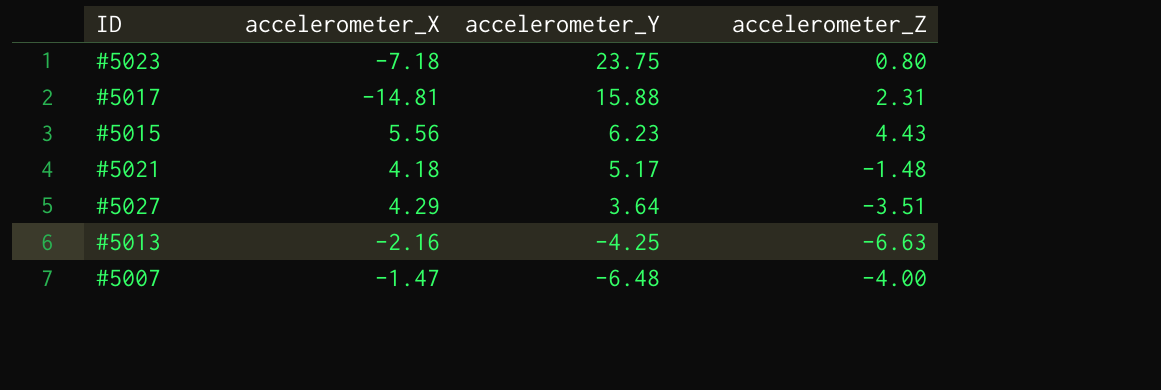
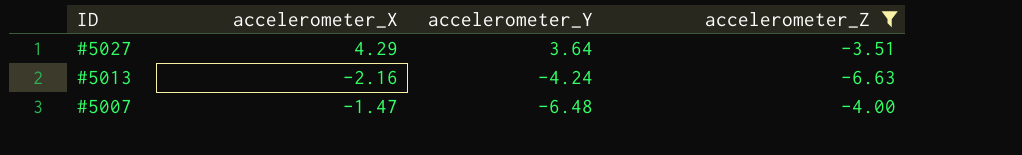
filter: none -> accelerometer_Z <= -3.51
#5013 | accelerometer_Y: -4.25 -> -4.24

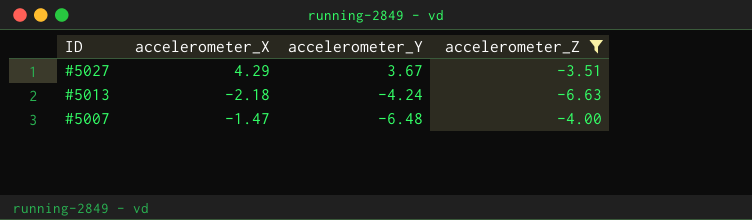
#5027 | accelerometer_Y: 3.64 -> 3.67
#5013 | accelerometer_X: -2.16 -> -2.18

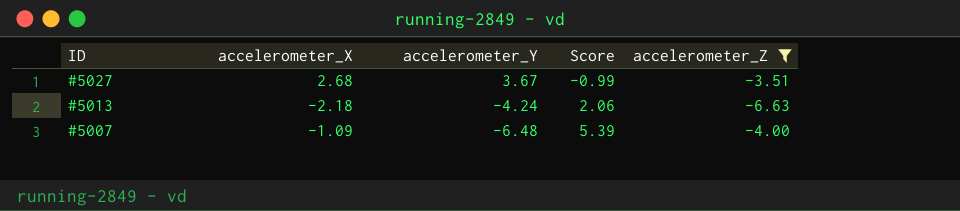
column Score | formula: none -> [accelerometer_X] - [accelerometer_Y]
#5027 | accelerometer_X: 4.29 -> 2.68
#5007 | accelerometer_X: -1.47 -> -1.09

